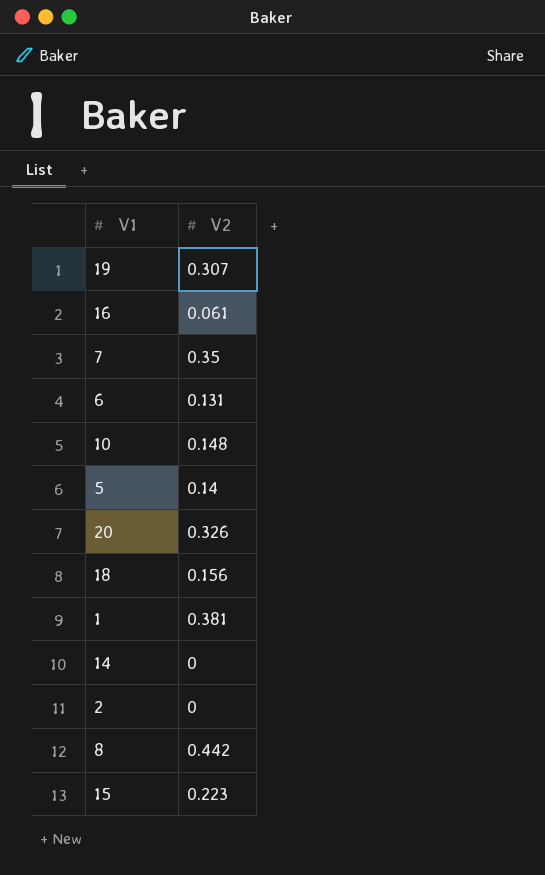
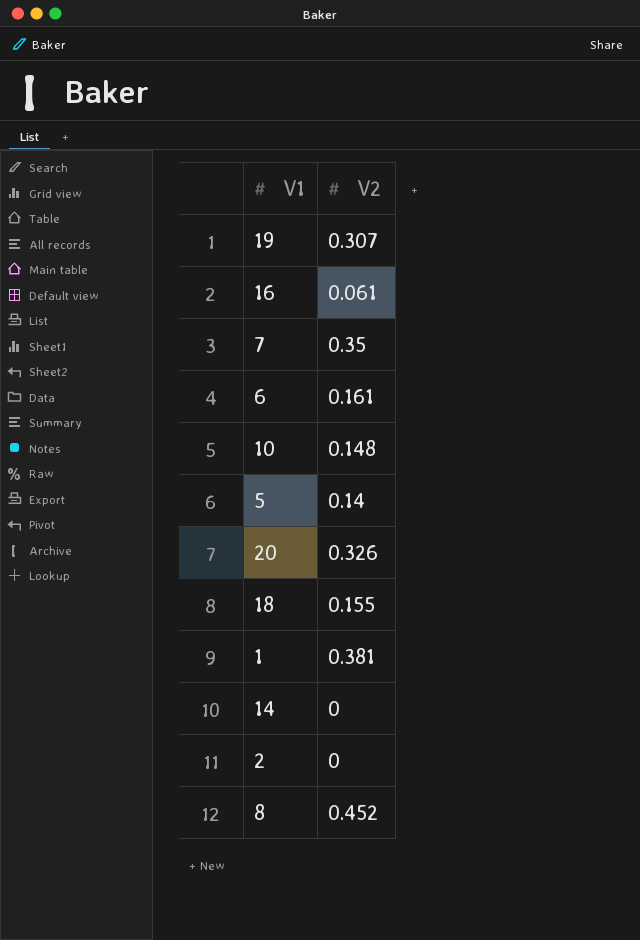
row 15: 0.223 -> none
6 | V2: 0.131 -> 0.161
18 | V2: 0.156 -> 0.155
8 | V2: 0.442 -> 0.452

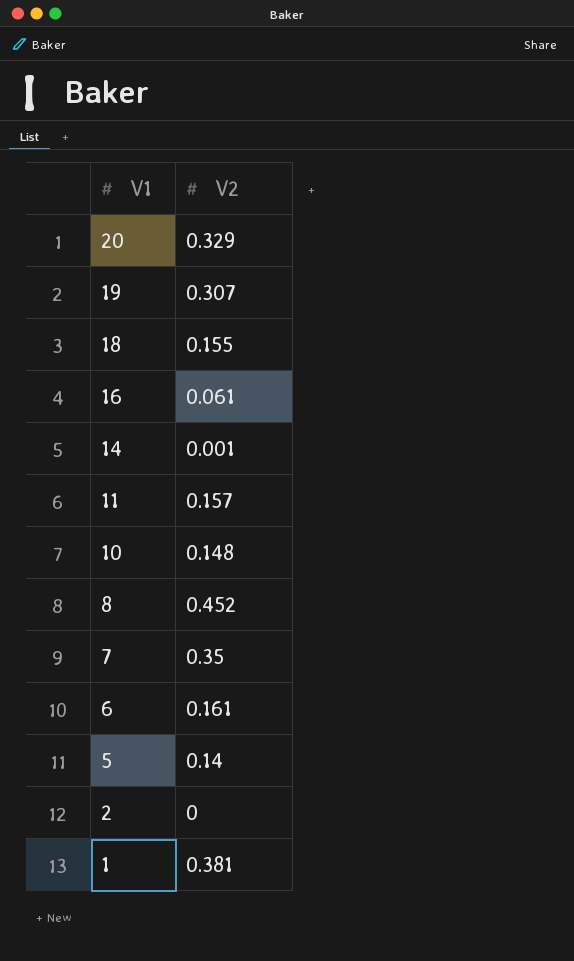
row order: none -> V1 descending
20 | V2: 0.326 -> 0.329
14 | V2: 0 -> 0.001
row 11: none -> 0.157

